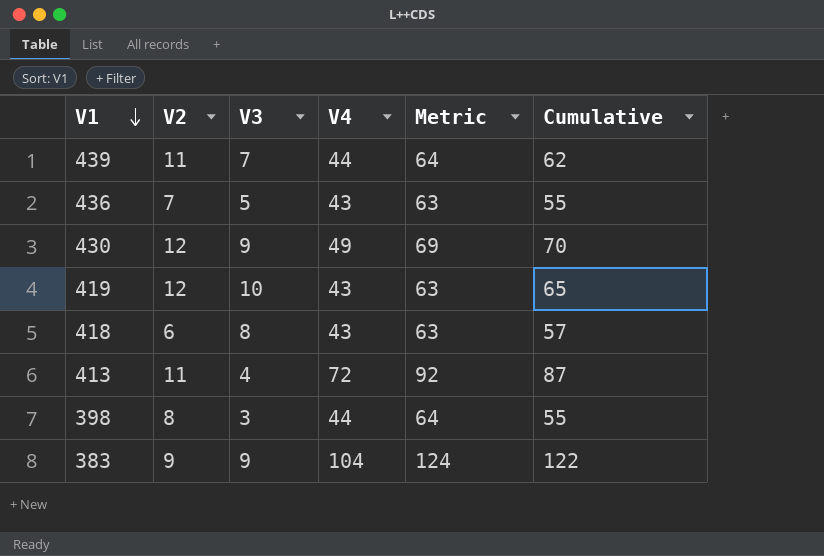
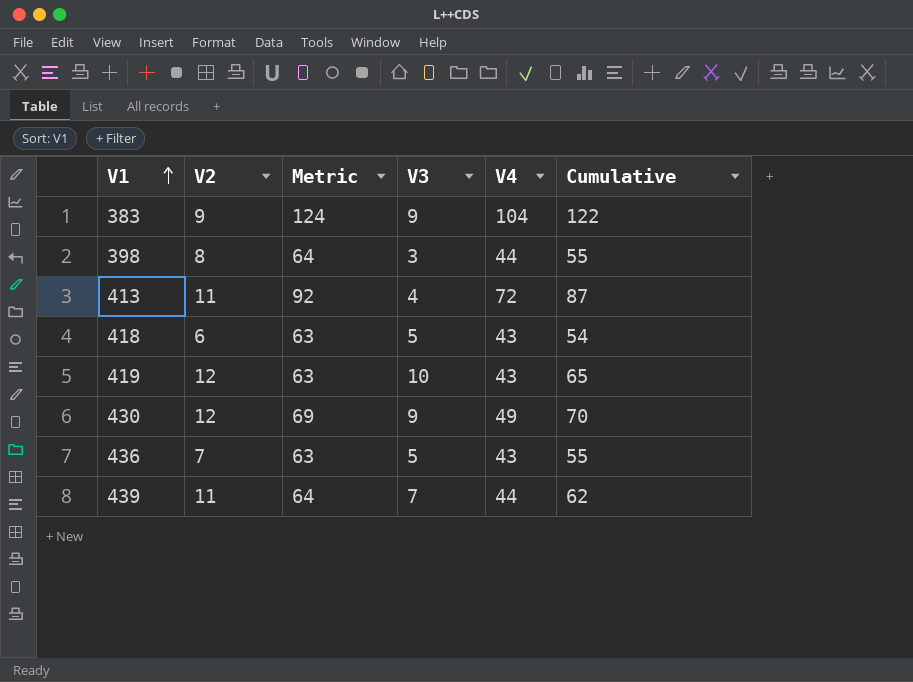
row order: V1 descending -> V1 ascending
column Metric | position: 5 -> 3
418 | V3: 8 -> 5
418 | Cumulative: 57 -> 54

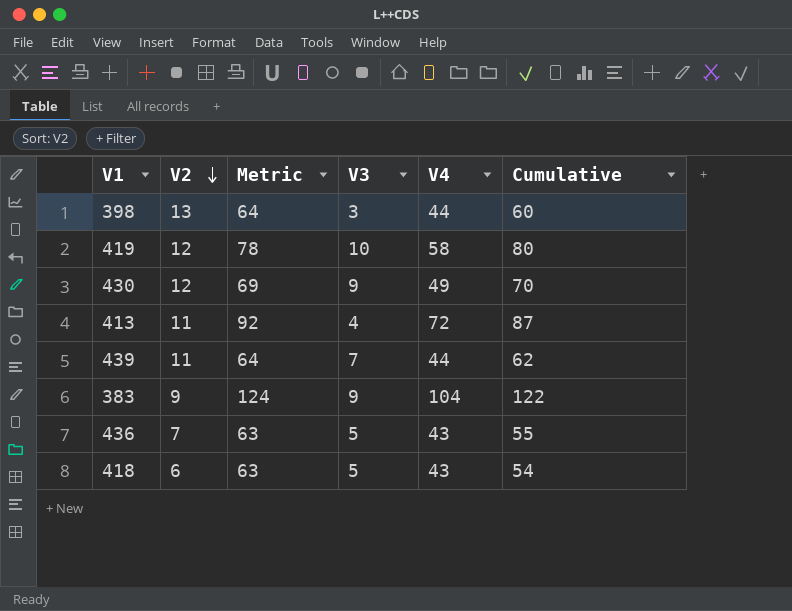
row order: V1 ascending -> V2 descending
398 | V2: 8 -> 13
398 | Cumulative: 55 -> 60
419 | Metric: 63 -> 78
419 | V4: 43 -> 58
419 | Cumulative: 65 -> 80

